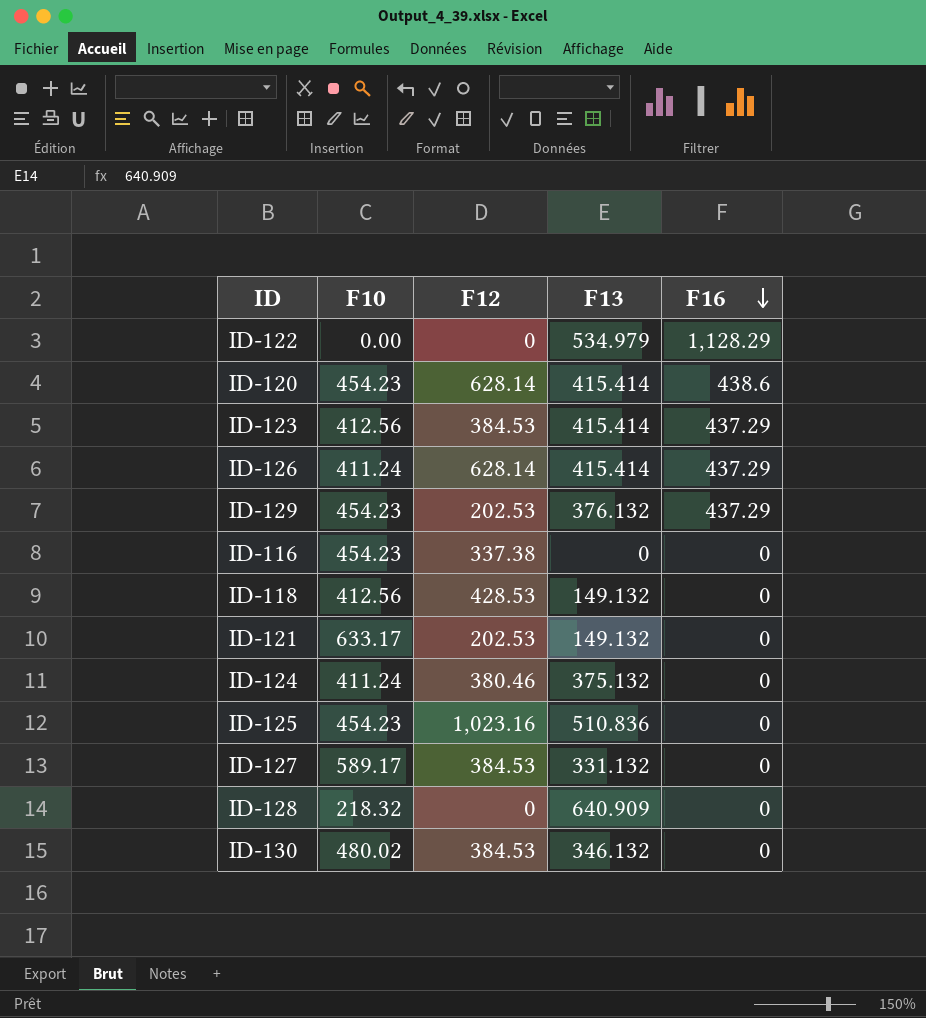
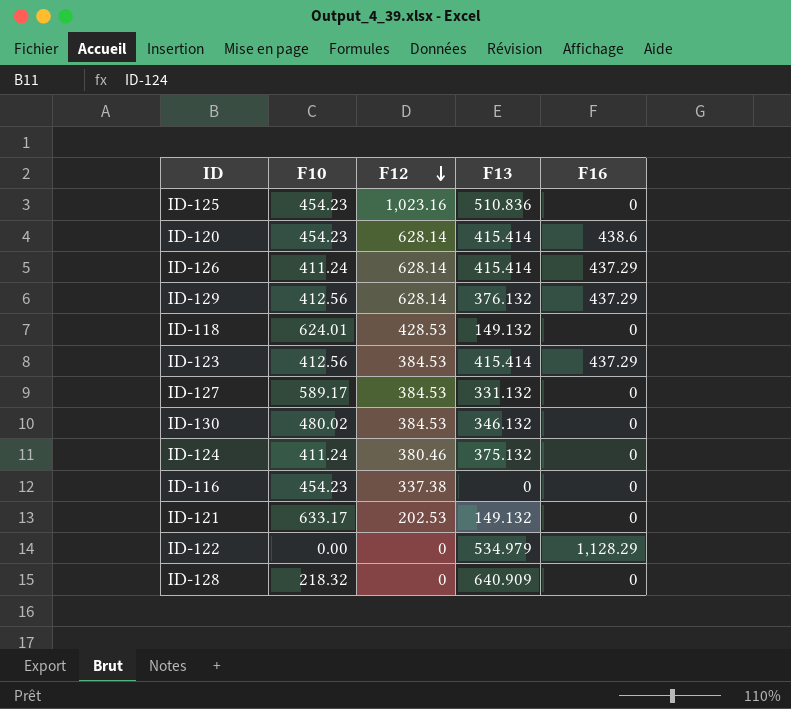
row order: F16 descending -> F12 descending
ID-129 | F10: 454.23 -> 412.56
ID-129 | F12: 202.53 -> 628.14
ID-118 | F10: 412.56 -> 624.01

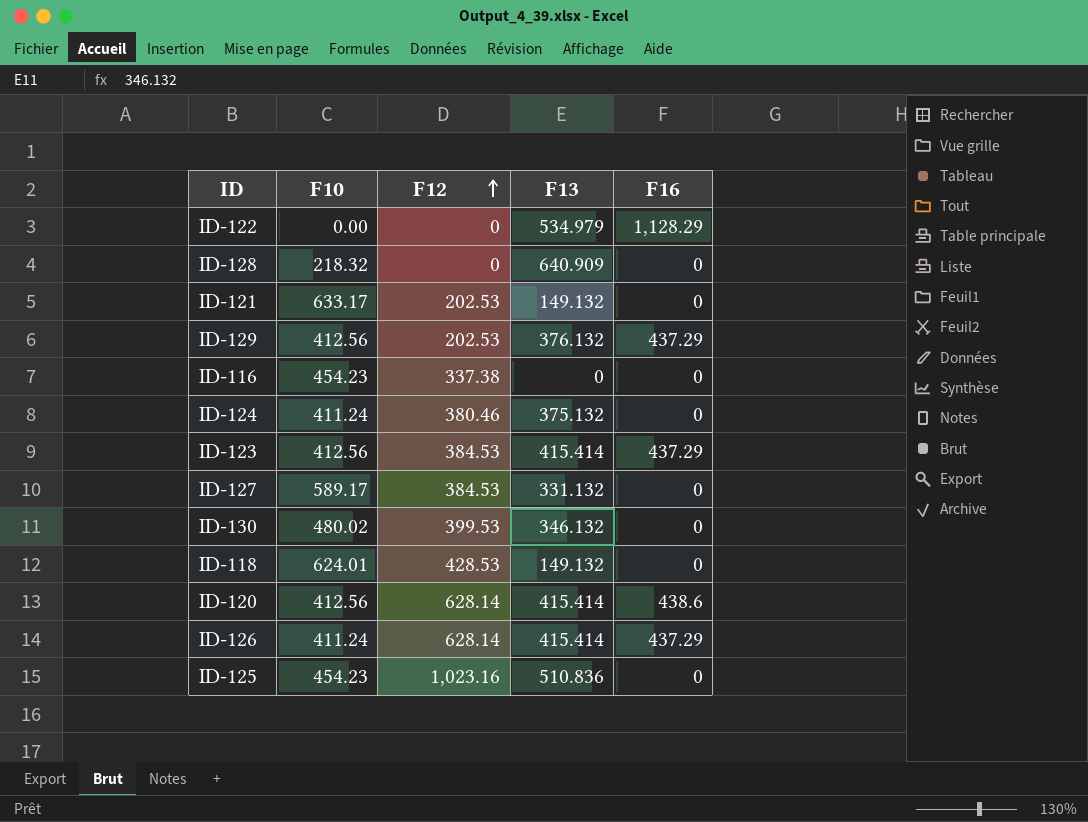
row order: F12 descending -> F12 ascending
ID-129 | F12: 628.14 -> 202.53
ID-130 | F12: 384.53 -> 399.53
ID-120 | F10: 454.23 -> 412.56

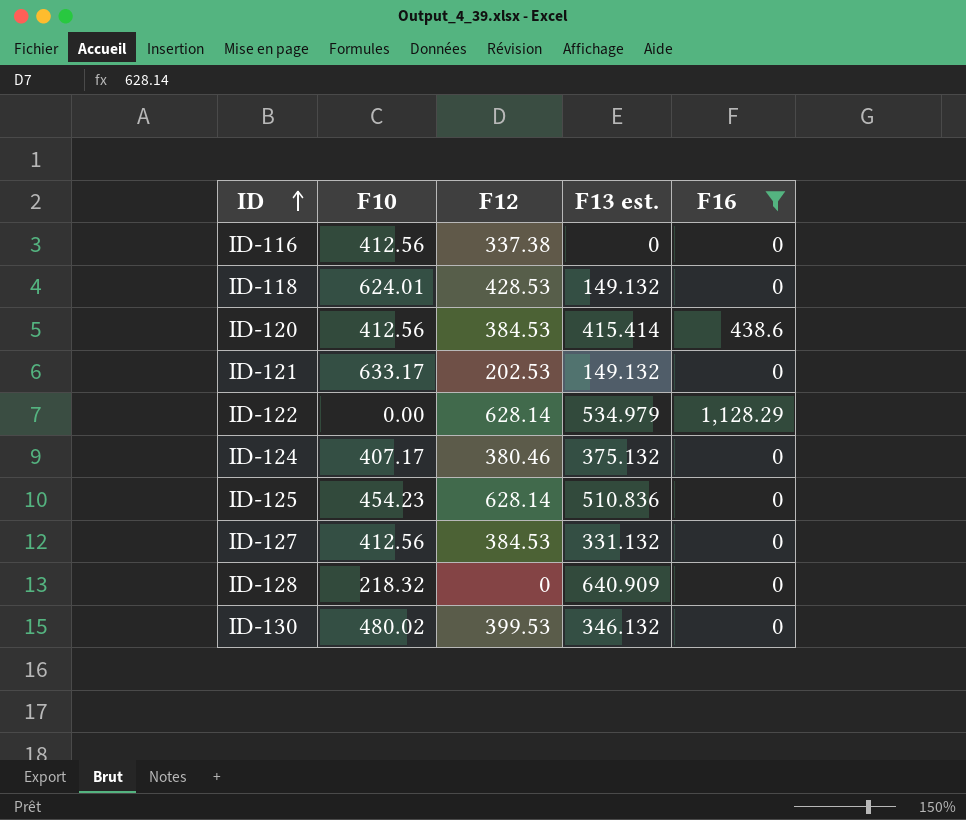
filter: none -> F16 != 437.29
row order: F12 ascending -> ID ascending
column name: F13 -> F13 est.
ID-116 | F10: 454.23 -> 412.56
ID-120 | F12: 628.14 -> 384.53
ID-122 | F12: 0 -> 628.14
ID-124 | F10: 411.24 -> 407.17
ID-125 | F12: 1,023.16 -> 628.14
ID-127 | F10: 589.17 -> 412.56

